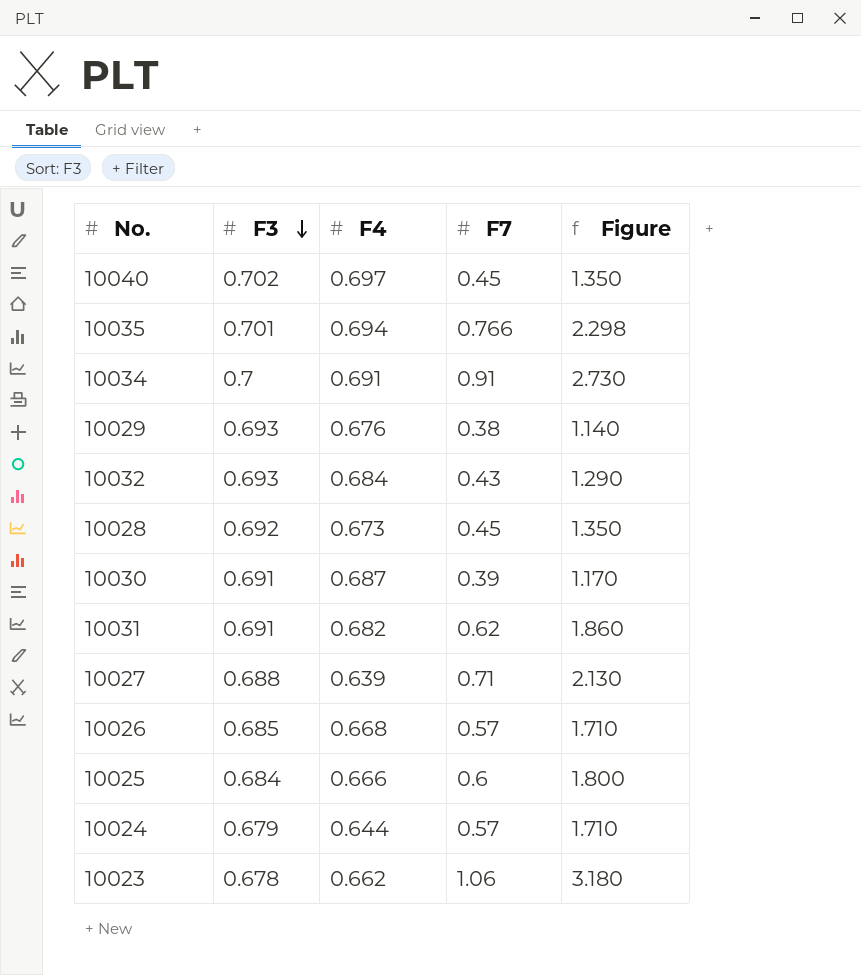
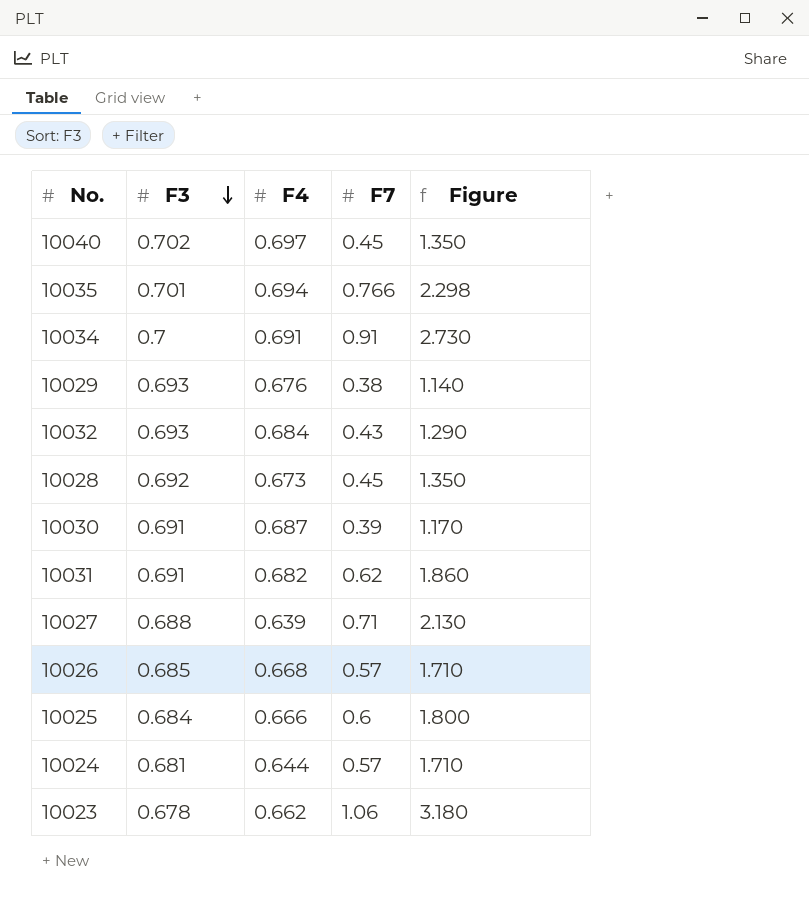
10024 | F3: 0.679 -> 0.681

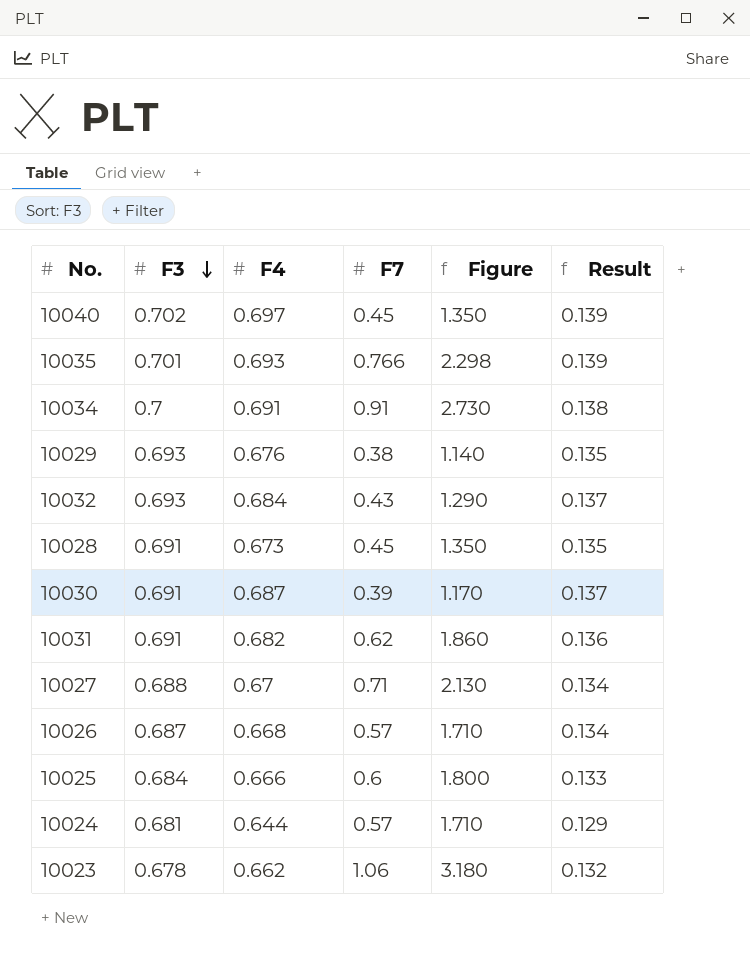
column Result | formula: none -> [F4] * 0.2
10035 | F4: 0.694 -> 0.693
10028 | F3: 0.692 -> 0.691
10027 | F4: 0.639 -> 0.67
10026 | F3: 0.685 -> 0.687

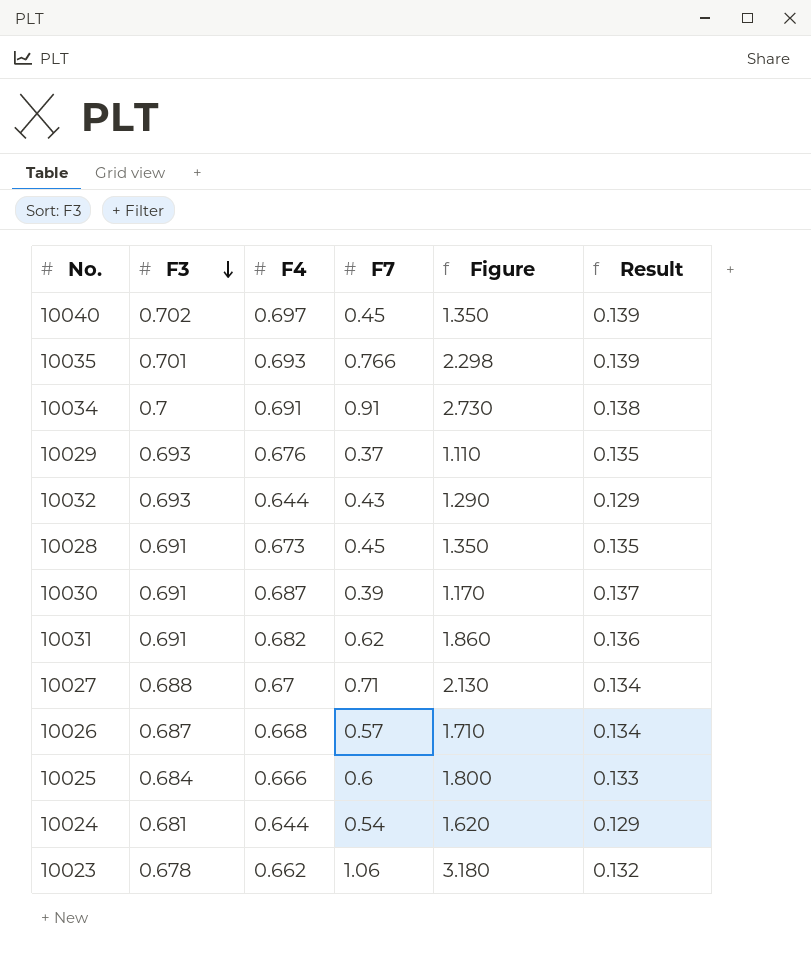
10029 | F7: 0.38 -> 0.37
10029 | Figure: 1.140 -> 1.110
10032 | F4: 0.684 -> 0.644
10032 | Result: 0.137 -> 0.129
10024 | F7: 0.57 -> 0.54
10024 | Figure: 1.710 -> 1.620

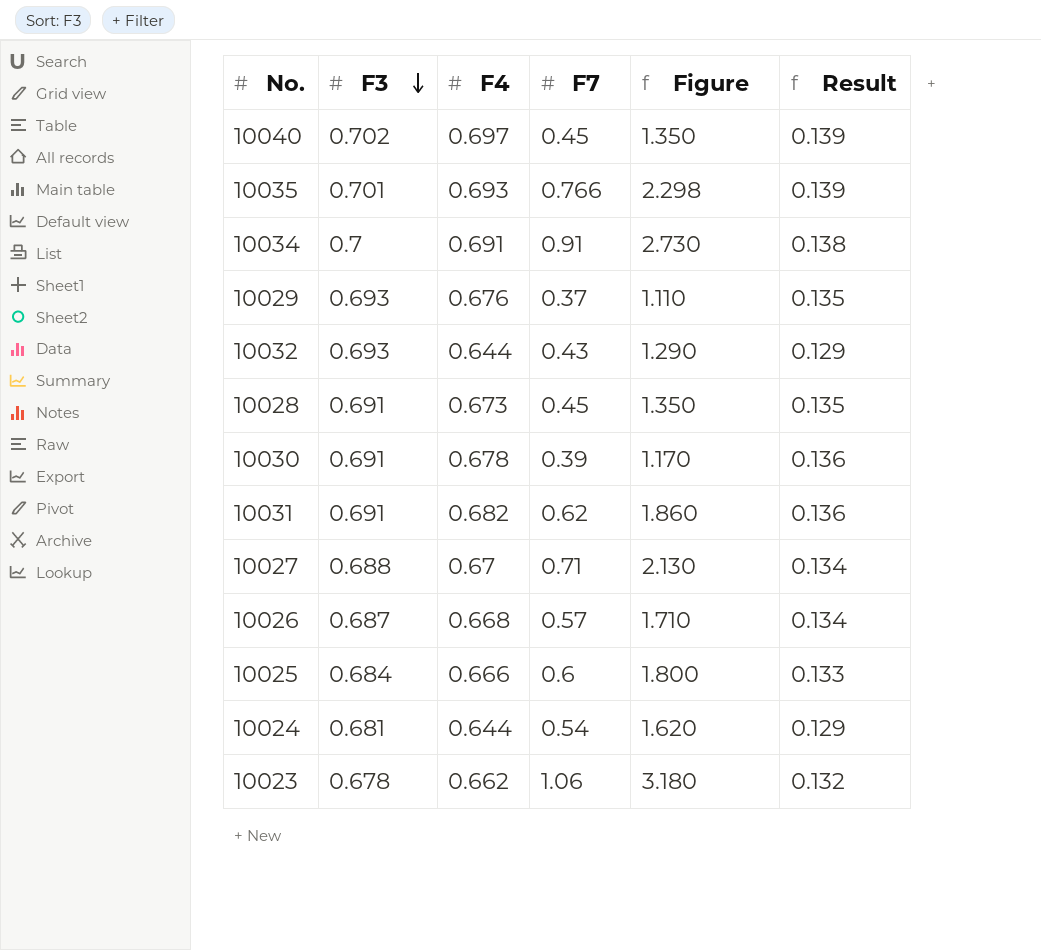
10030 | F4: 0.687 -> 0.678
10030 | Result: 0.137 -> 0.136

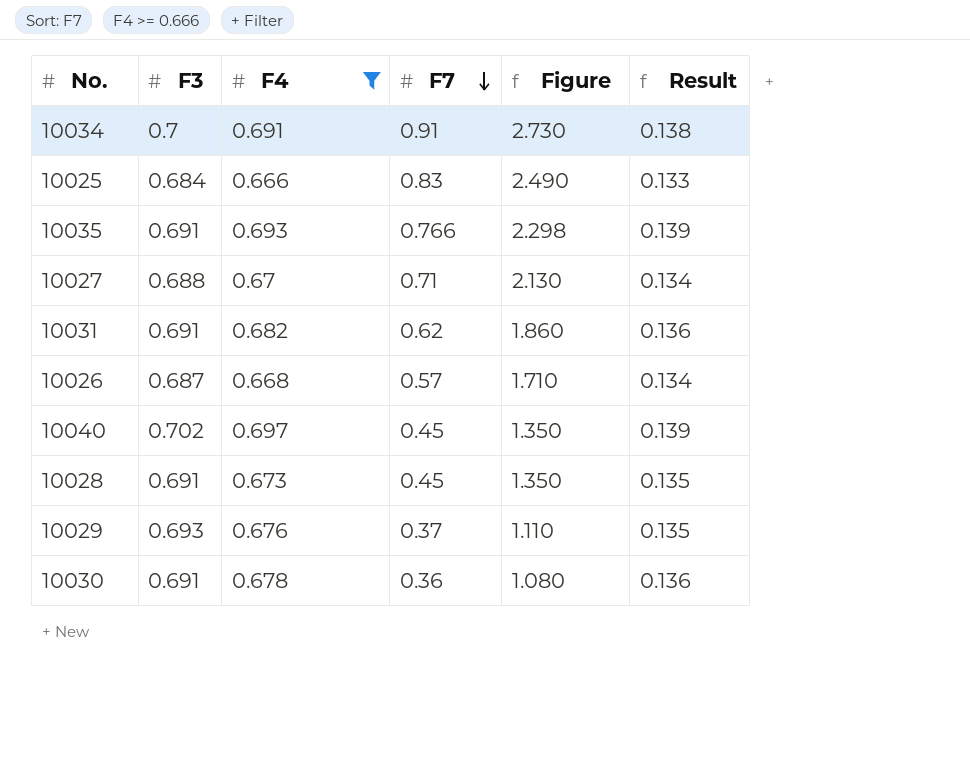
filter: none -> F4 >= 0.666
row order: F3 descending -> F7 descending
10025 | F7: 0.6 -> 0.83
10025 | Figure: 1.800 -> 2.490
10035 | F3: 0.701 -> 0.691
10030 | F7: 0.39 -> 0.36
10030 | Figure: 1.170 -> 1.080

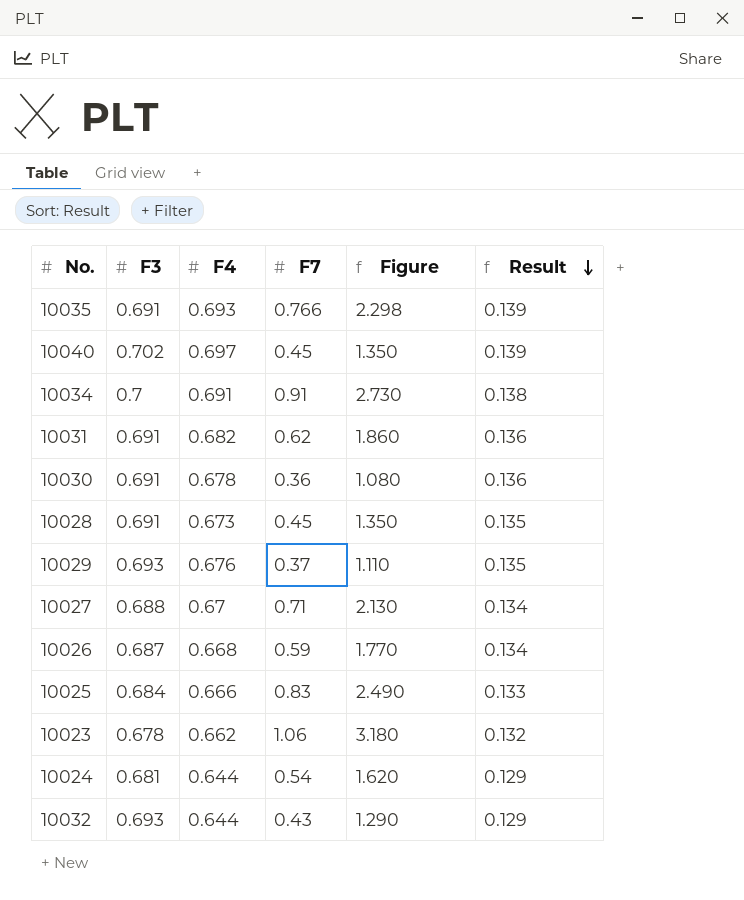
filter: F4 >= 0.666 -> none
row order: F7 descending -> Result descending
10026 | F7: 0.57 -> 0.59
10026 | Figure: 1.710 -> 1.770

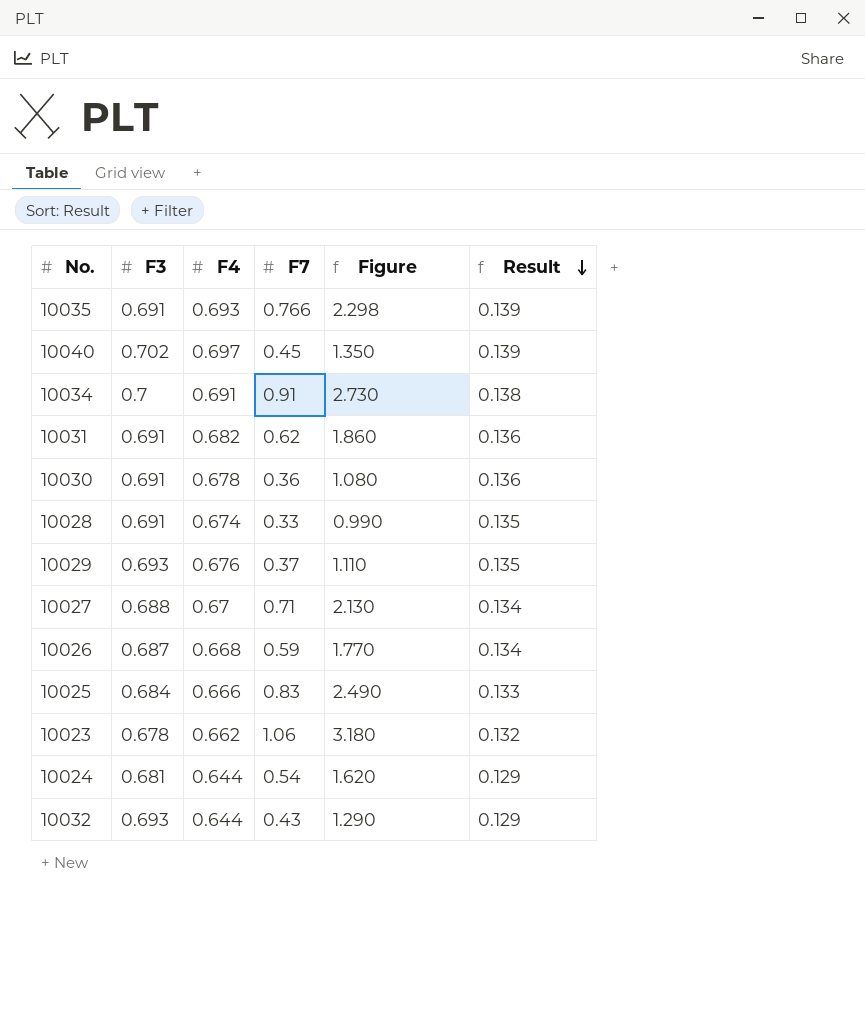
10028 | F4: 0.673 -> 0.674
10028 | F7: 0.45 -> 0.33
10028 | Figure: 1.350 -> 0.990

